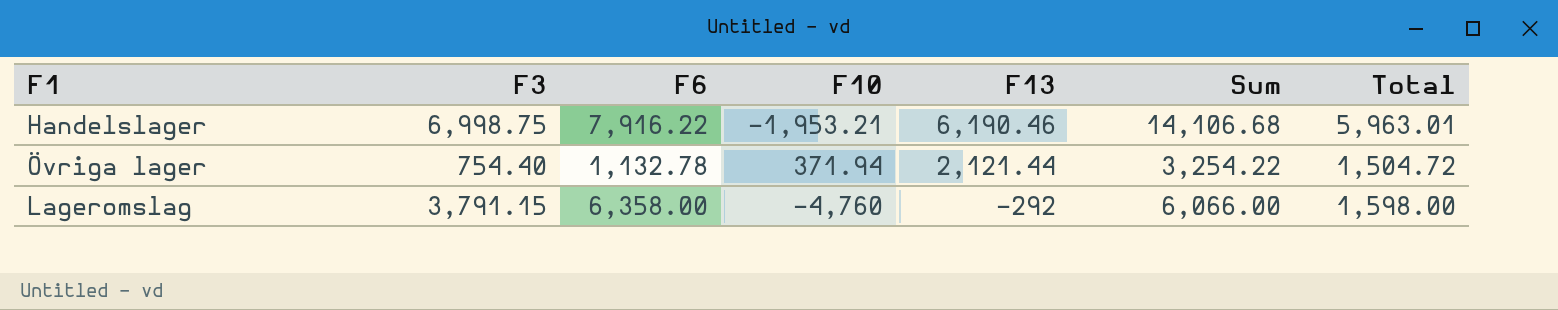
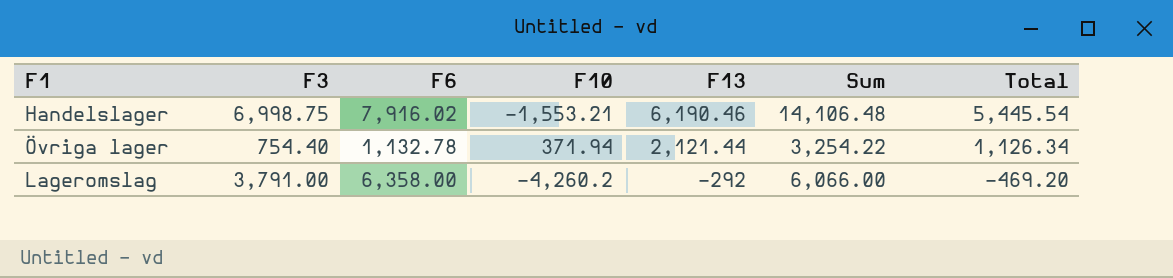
column Total | formula: [F6] + [F10] -> [F3] + [F10]
Handelslager | F6: 7,916.22 -> 7,916.02
Handelslager | F10: -1,953.21 -> -1,553.21
Handelslager | Sum: 14,106.68 -> 14,106.48
Lageromslag | F3: 3,791.15 -> 3,791.00
Lageromslag | F10: -4,760 -> -4,260.2

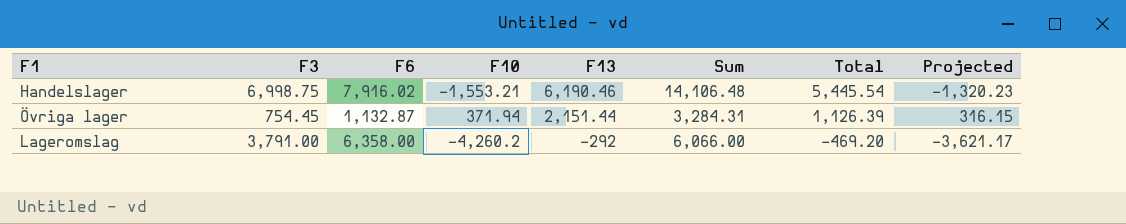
column Projected | formula: none -> [F10] * 0.85
Övriga lager | F3: 754.40 -> 754.45
Övriga lager | F6: 1,132.78 -> 1,132.87
Övriga lager | F13: 2,121.44 -> 2,151.44
Övriga lager | Sum: 3,254.22 -> 3,284.31
Övriga lager | Total: 1,126.34 -> 1,126.39

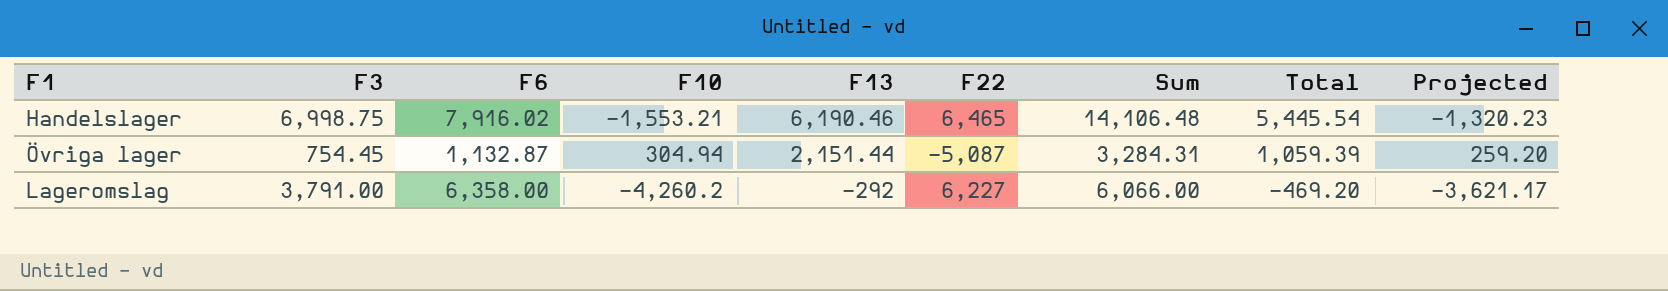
column F22 | position: none -> 6
Övriga lager | F10: 371.94 -> 304.94
Övriga lager | Total: 1,126.39 -> 1,059.39
Övriga lager | Projected: 316.15 -> 259.20

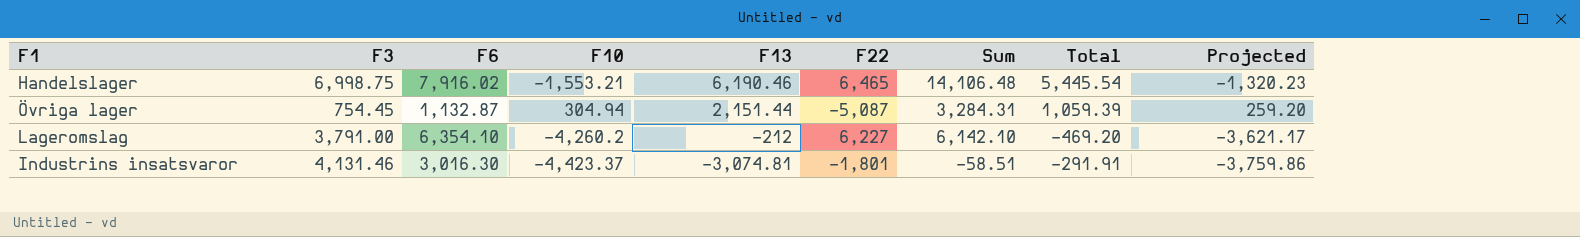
Lageromslag | F6: 6,358.00 -> 6,354.10
Lageromslag | F13: -292 -> -212
Lageromslag | Sum: 6,066.00 -> 6,142.10
row Industrins insatsvaror: none -> 4,131.46 | 3,016.30 | -4,423.37 | -3,074.81 | -1,801 | -58.51 | -291.91 | -3,759.86

